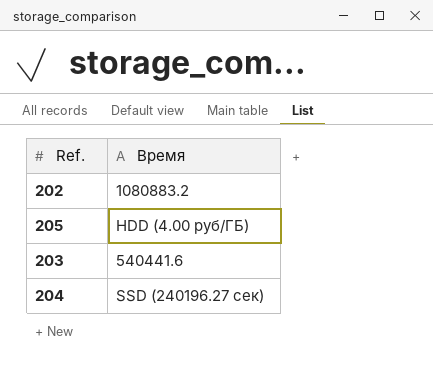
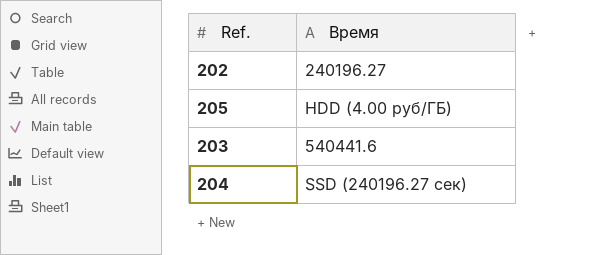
202 | Время: 1080883.2 -> 240196.27

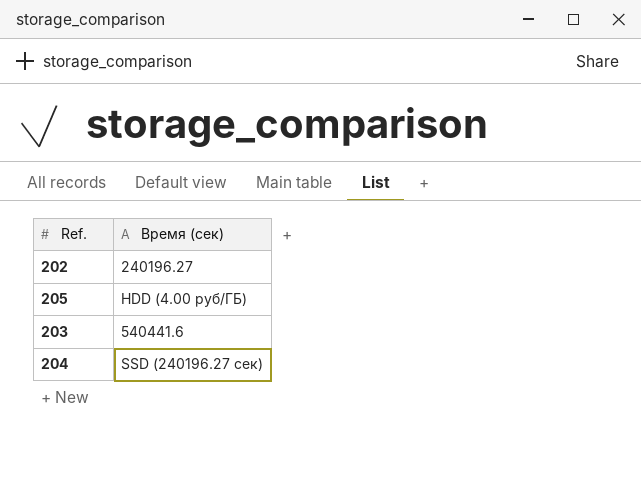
column name: Время -> Время (сек)

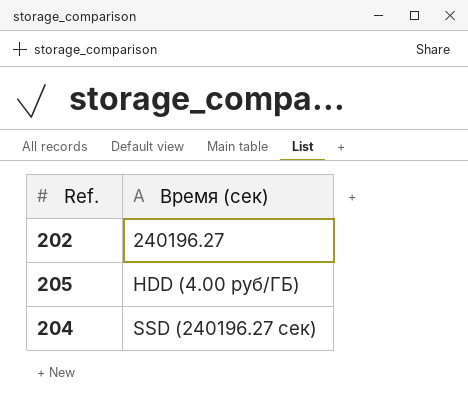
row 203: 540441.6 -> none

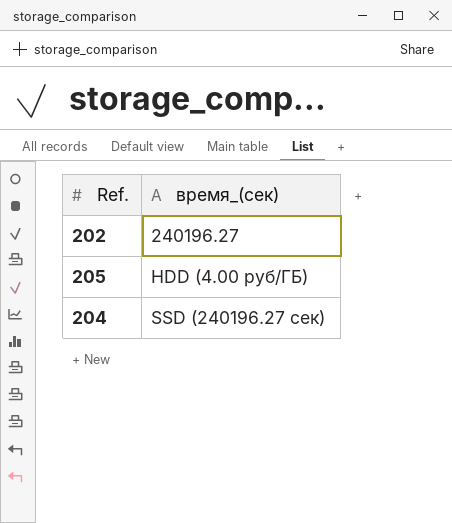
column name: Время (сек) -> время_(сек)

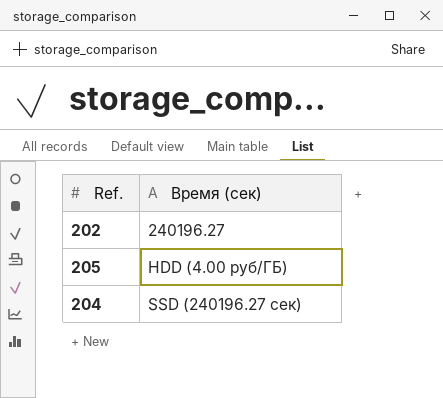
column name: время_(сек) -> Время (сек)

